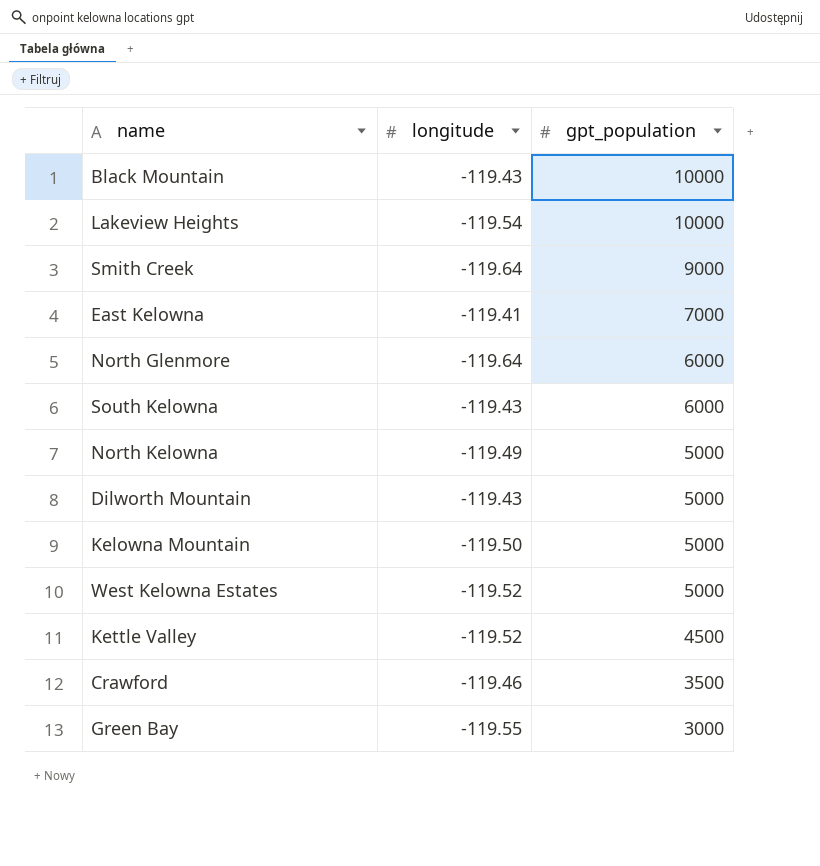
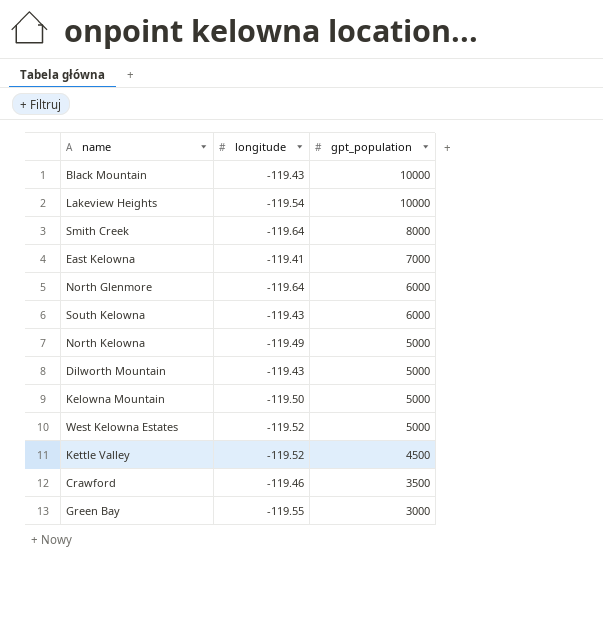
Smith Creek | gpt_population: 9000 -> 8000

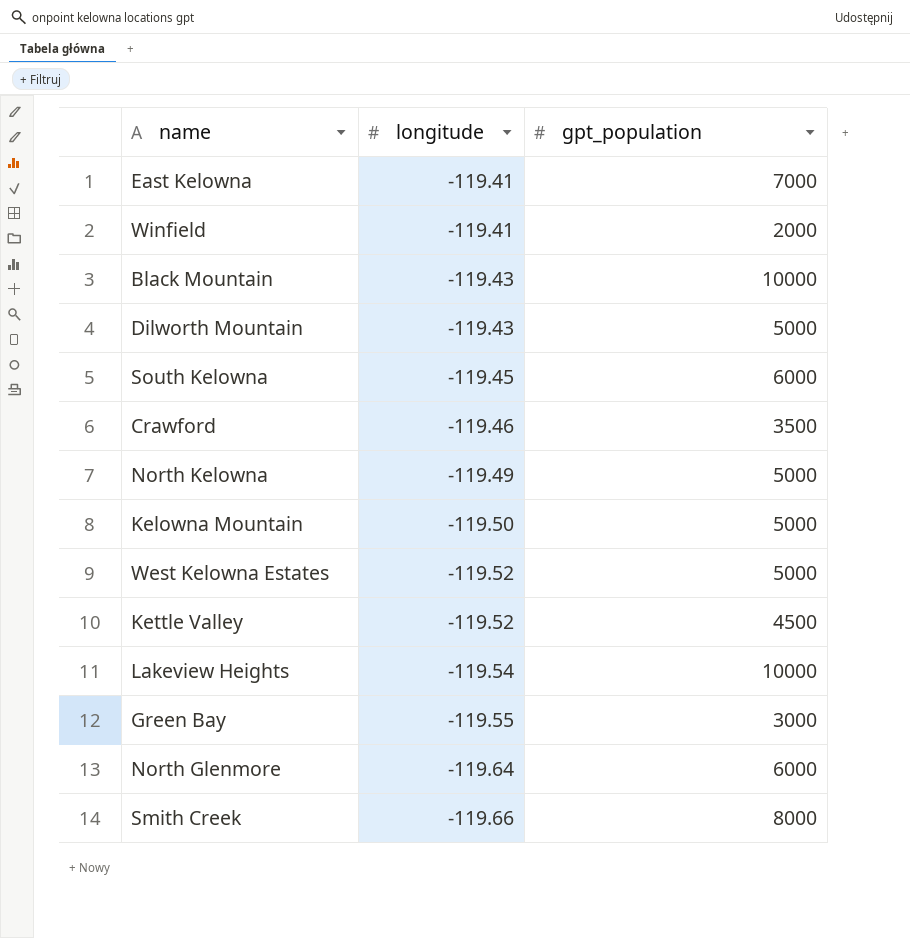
row order: gpt_population descending -> longitude descending
row Winfield: none -> -119.41 | 2000
South Kelowna | longitude: -119.43 -> -119.45
Smith Creek | longitude: -119.64 -> -119.66

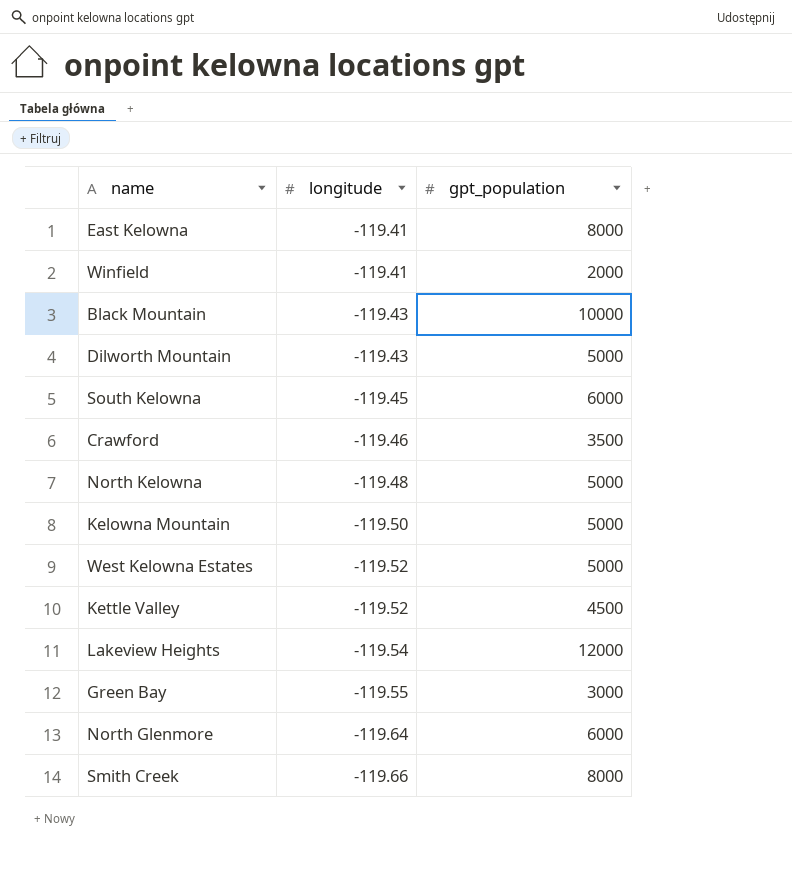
East Kelowna | gpt_population: 7000 -> 8000
North Kelowna | longitude: -119.49 -> -119.48
Lakeview Heights | gpt_population: 10000 -> 12000

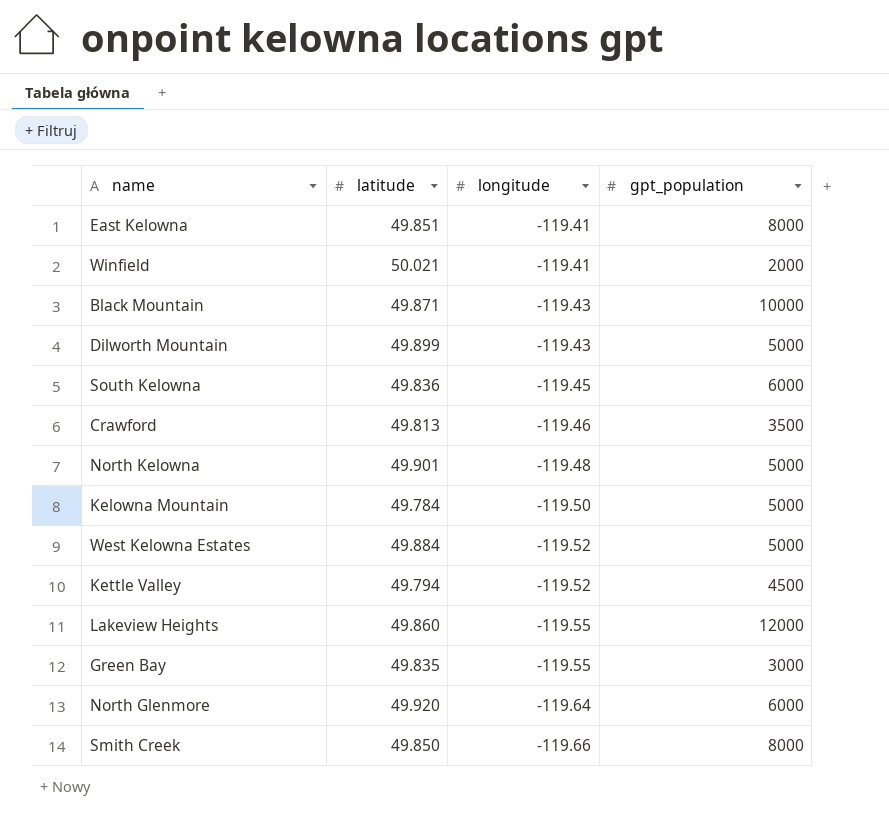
column latitude | position: none -> 2
Lakeview Heights | longitude: -119.54 -> -119.55

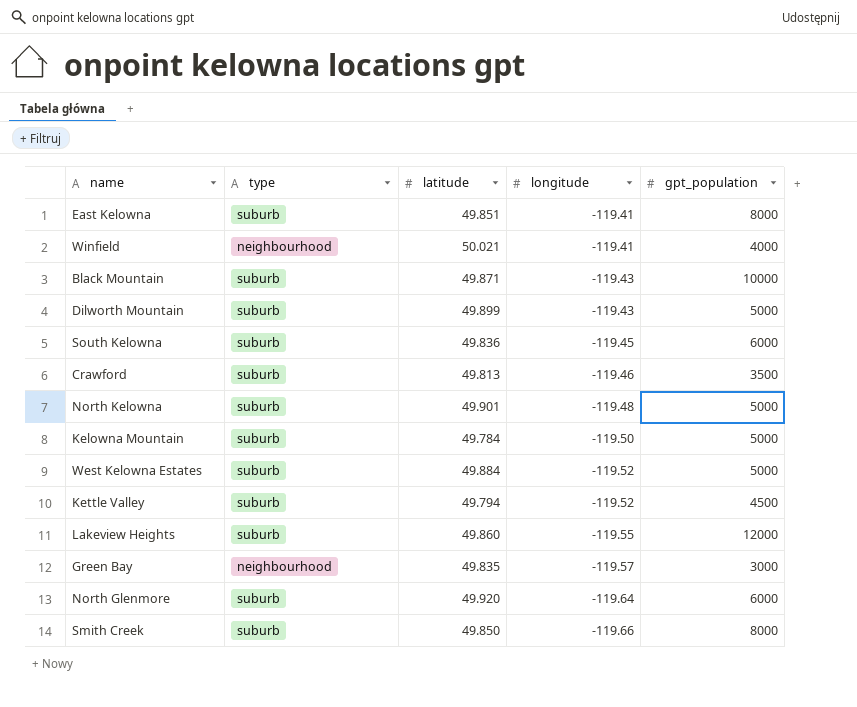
column type | position: none -> 2
Winfield | gpt_population: 2000 -> 4000
Green Bay | longitude: -119.55 -> -119.57

